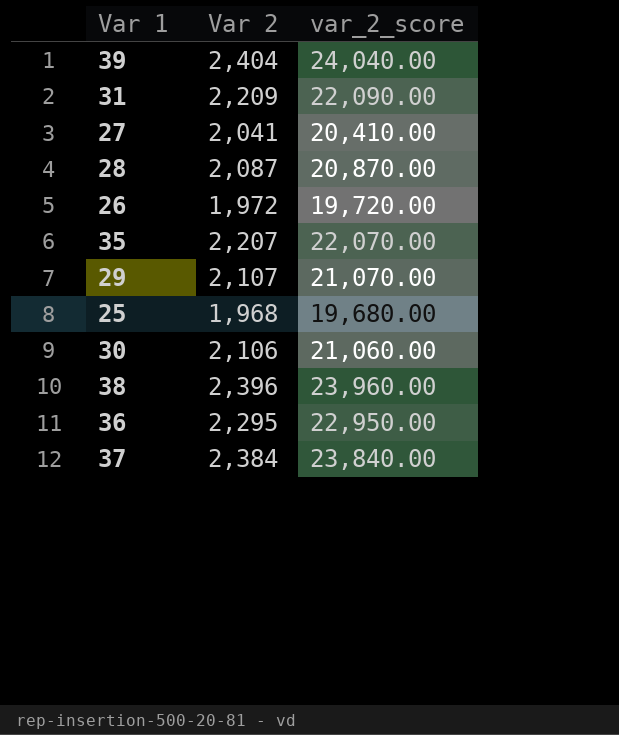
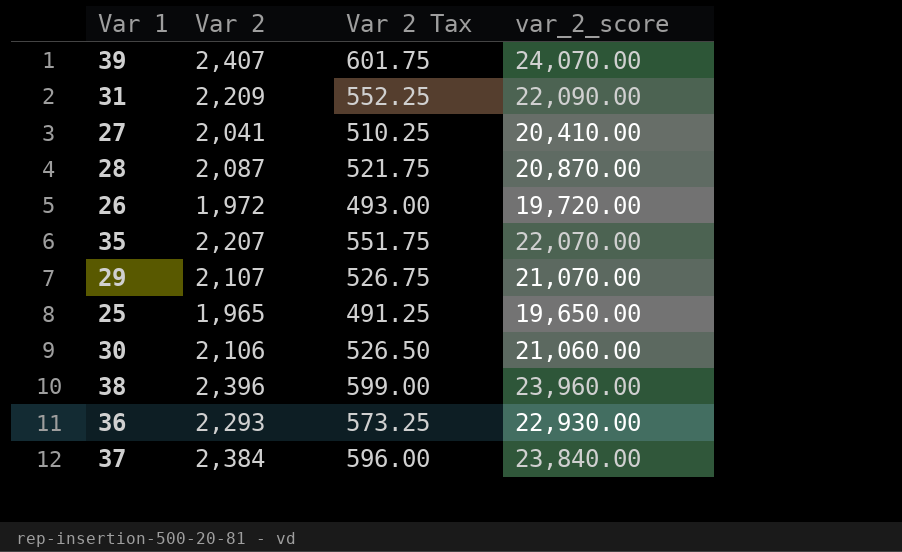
column Var 2 Tax | formula: none -> [Var 2] * 0.25
39 | Var 2: 2,404 -> 2,407
39 | var_2_score: 24,040.00 -> 24,070.00
25 | Var 2: 1,968 -> 1,965
25 | var_2_score: 19,680.00 -> 19,650.00
36 | Var 2: 2,295 -> 2,293
36 | var_2_score: 22,950.00 -> 22,930.00

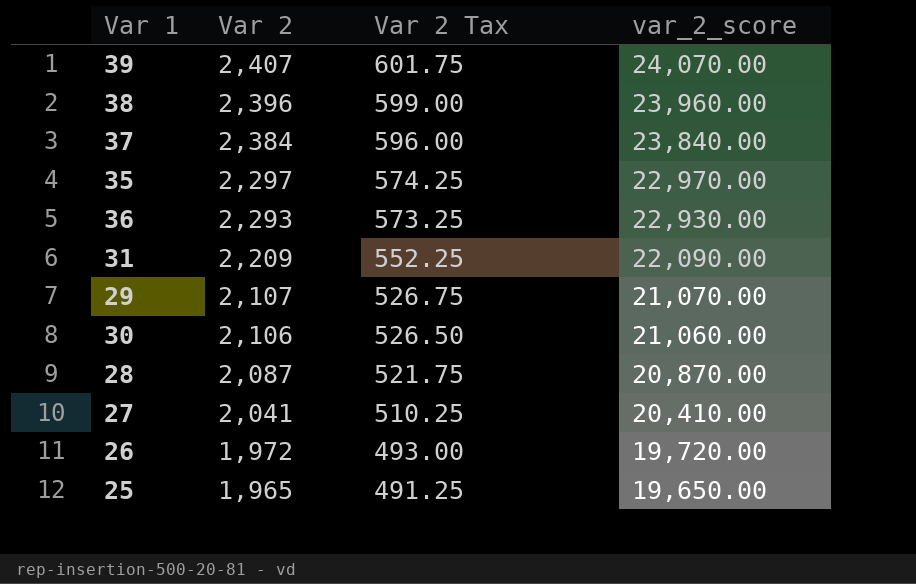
row order: none -> Var 2 descending
35 | Var 2: 2,207 -> 2,297
35 | Var 2 Tax: 551.75 -> 574.25
35 | var_2_score: 22,070.00 -> 22,970.00

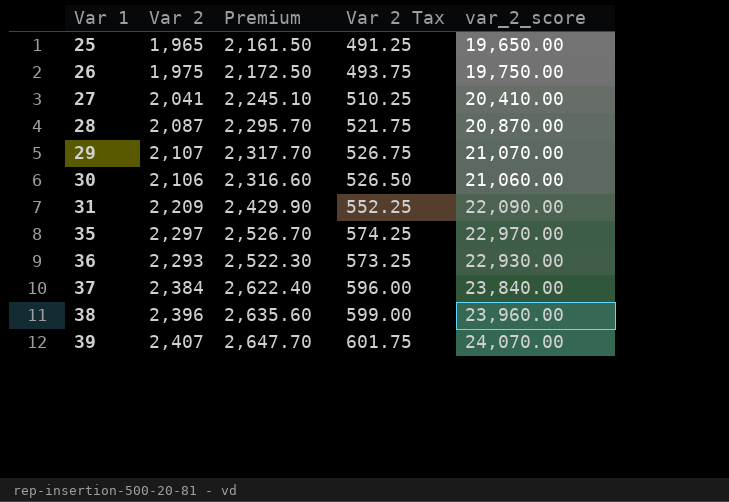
row order: Var 2 descending -> Var 1 ascending
column Premium | formula: none -> [Var 2] * 1.1
26 | Var 2: 1,972 -> 1,975
26 | Var 2 Tax: 493.00 -> 493.75
26 | var_2_score: 19,720.00 -> 19,750.00

